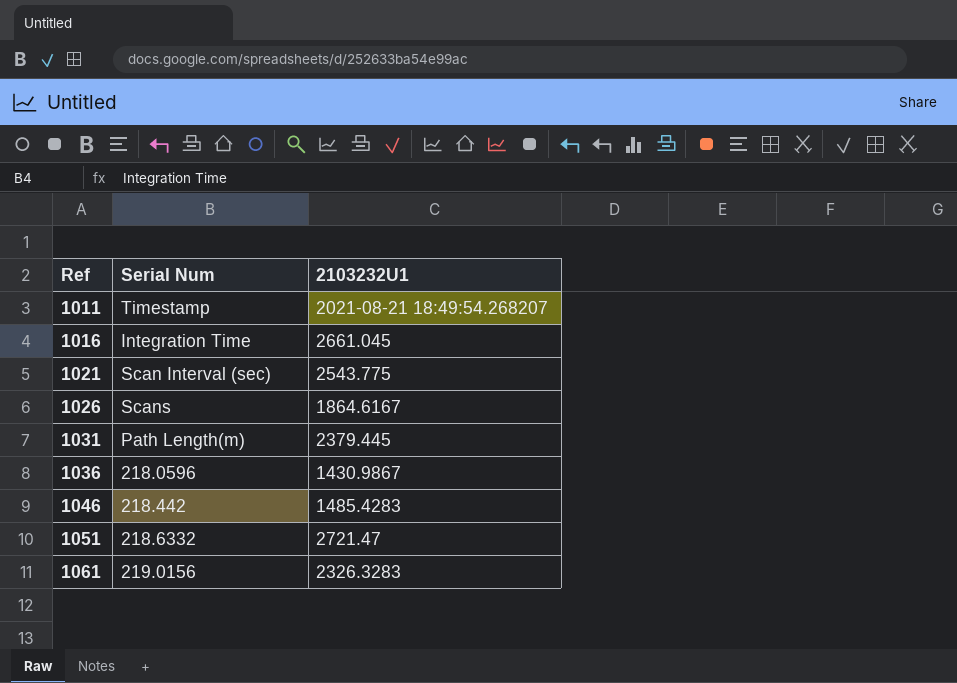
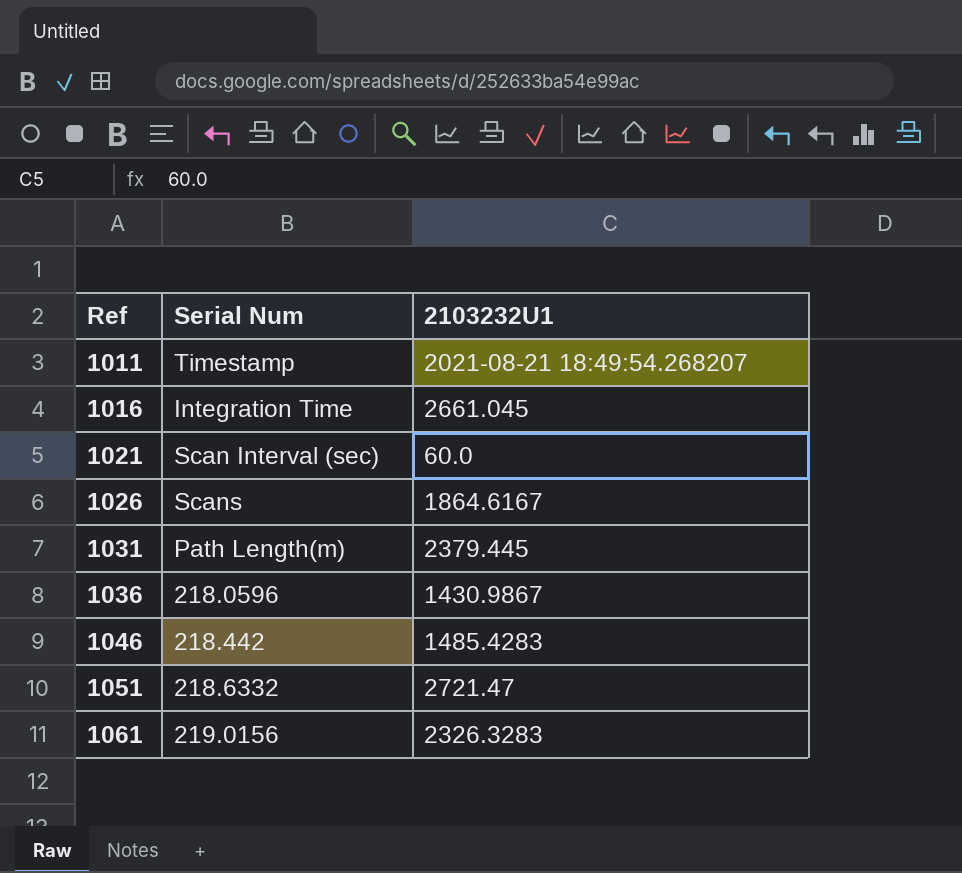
1021 | 2103232U1: 2543.775 -> 60.0

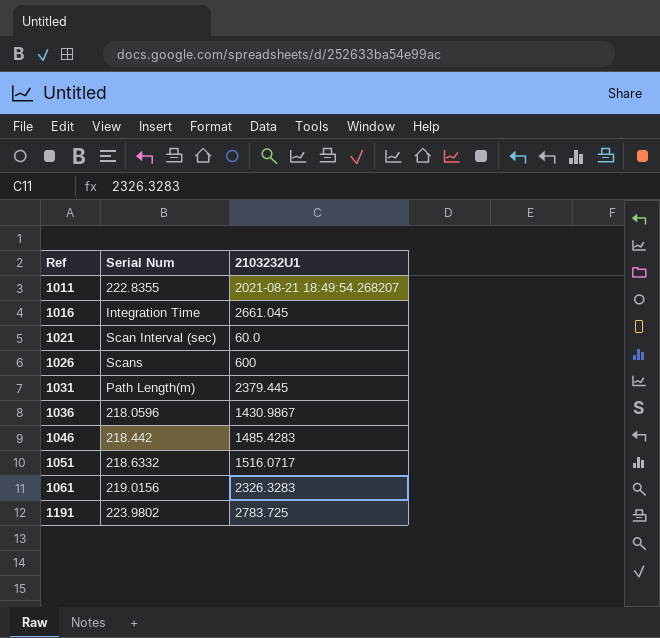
1011 | Serial Num: Timestamp -> 222.8355
1026 | 2103232U1: 1864.6167 -> 600
1051 | 2103232U1: 2721.47 -> 1516.0717
row 1191: none -> 223.9802 | 2783.725

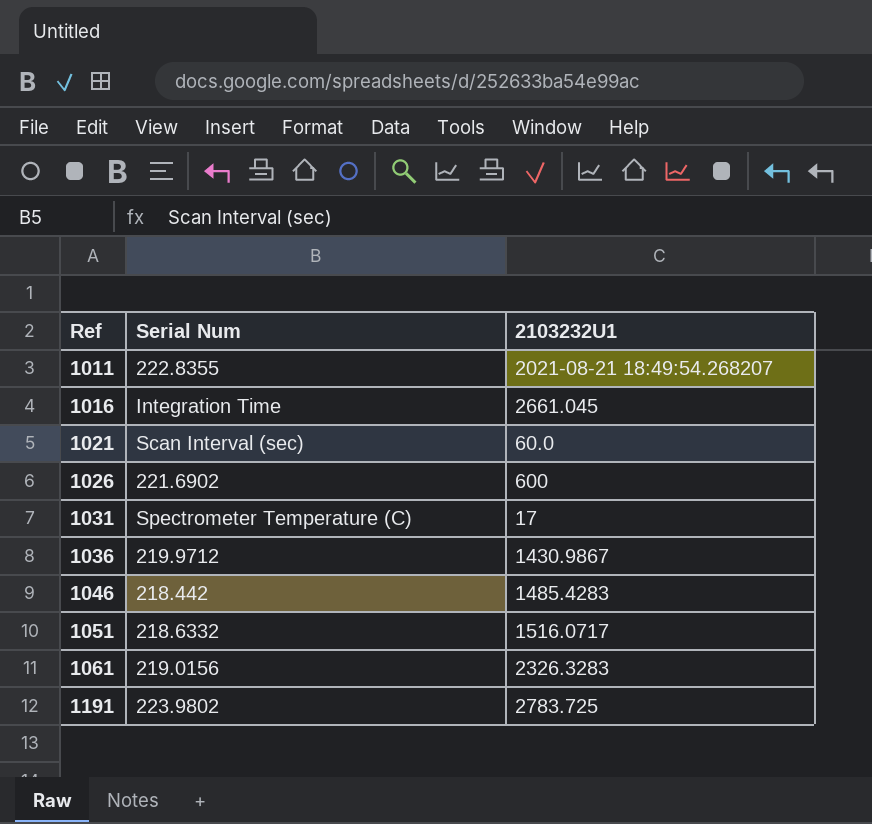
1026 | Serial Num: Scans -> 221.6902
1031 | Serial Num: Path Length(m) -> Spectrometer Temperature (C)
1031 | 2103232U1: 2379.445 -> 17
1036 | Serial Num: 218.0596 -> 219.9712

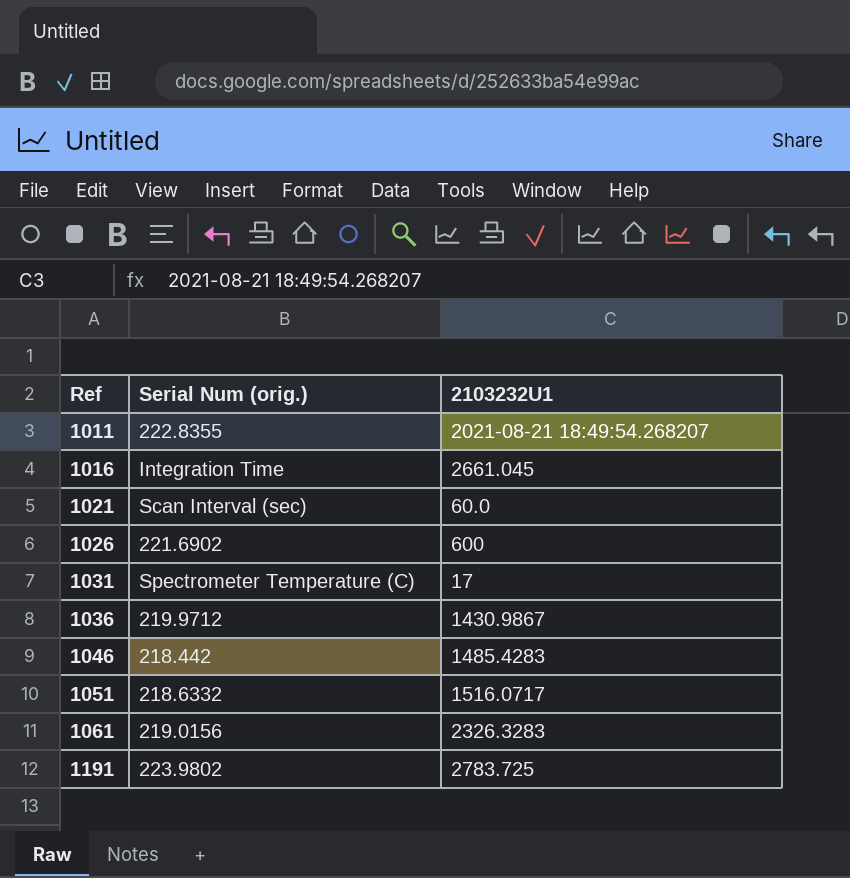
column name: Serial Num -> Serial Num (orig.)

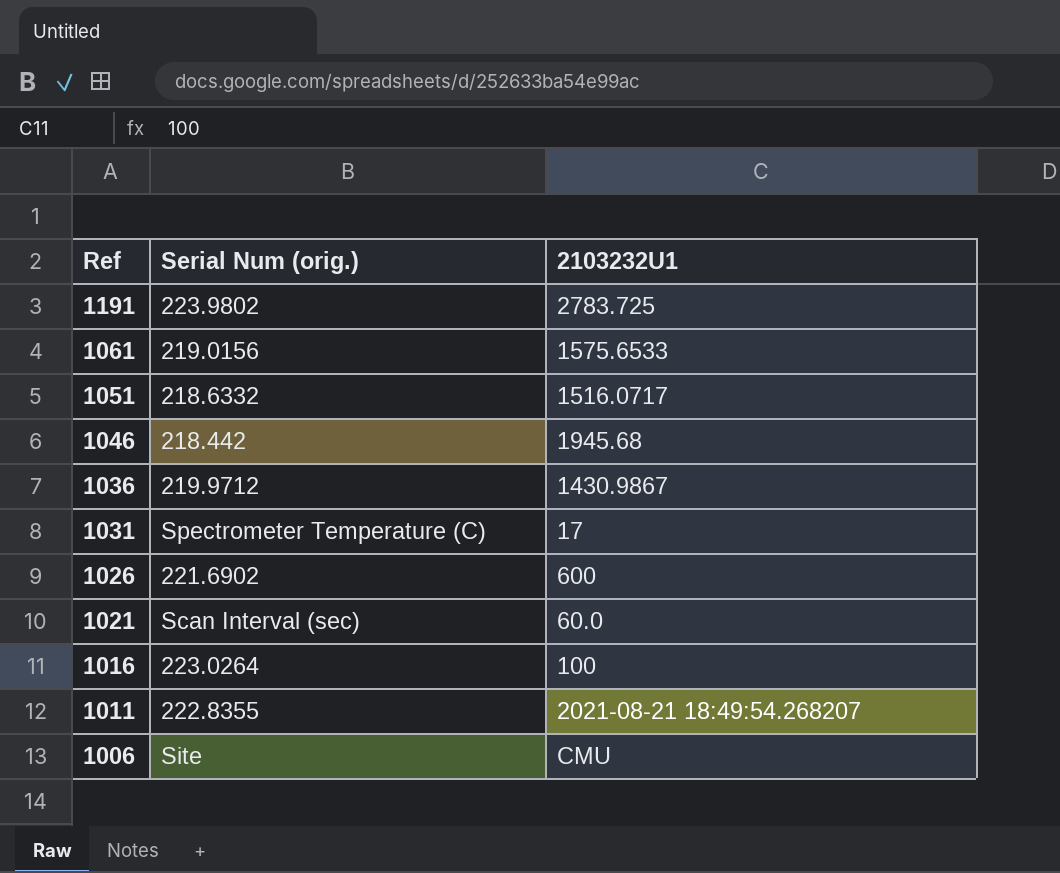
row order: Ref ascending -> Ref descending
1061 | 2103232U1: 2326.3283 -> 1575.6533
1046 | 2103232U1: 1485.4283 -> 1945.68
1016 | Serial Num (orig.): Integration Time -> 223.0264
1016 | 2103232U1: 2661.045 -> 100
row 1006: none -> Site | CMU

